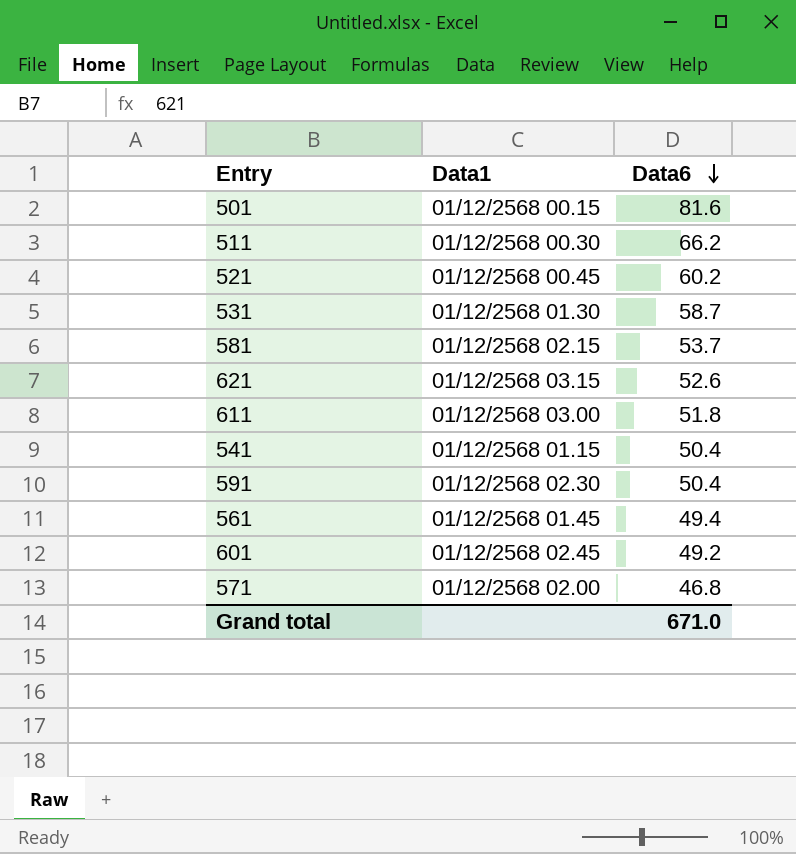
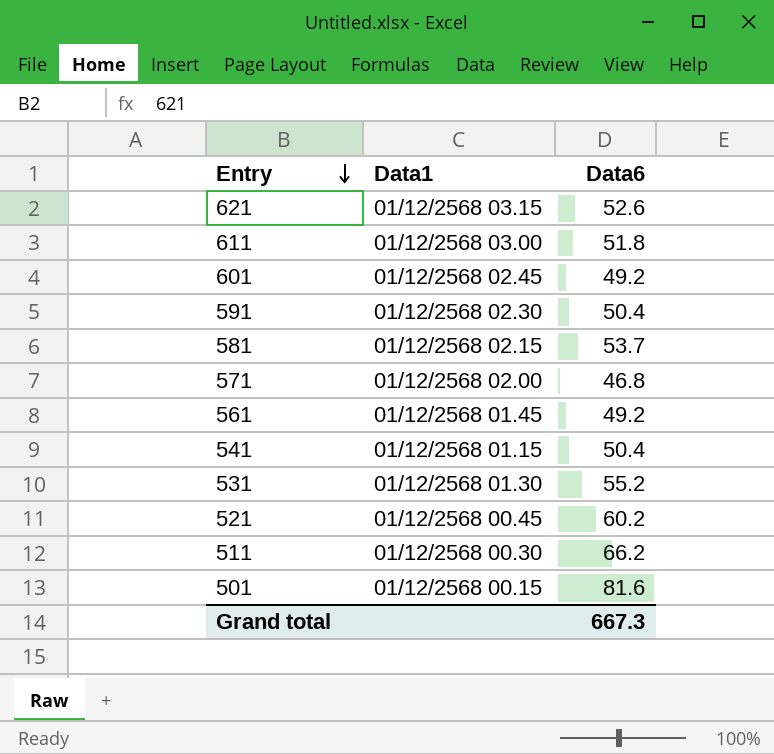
row order: Data6 descending -> Entry descending
561 | Data6: 49.4 -> 49.2
531 | Data6: 58.7 -> 55.2
Grand total | Data6: 671.0 -> 667.3

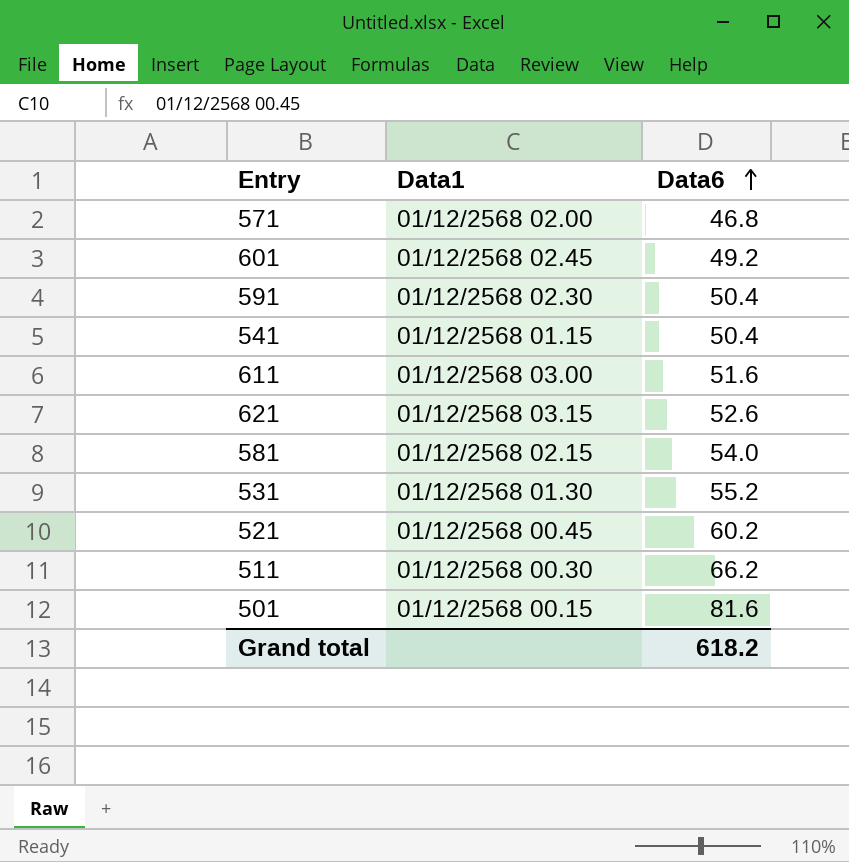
row order: Entry descending -> Data6 ascending
row 561: 01/12/2568 01.45 | 49.2 -> none
611 | Data6: 51.8 -> 51.6
581 | Data6: 53.7 -> 54.0
Grand total | Data6: 667.3 -> 618.2

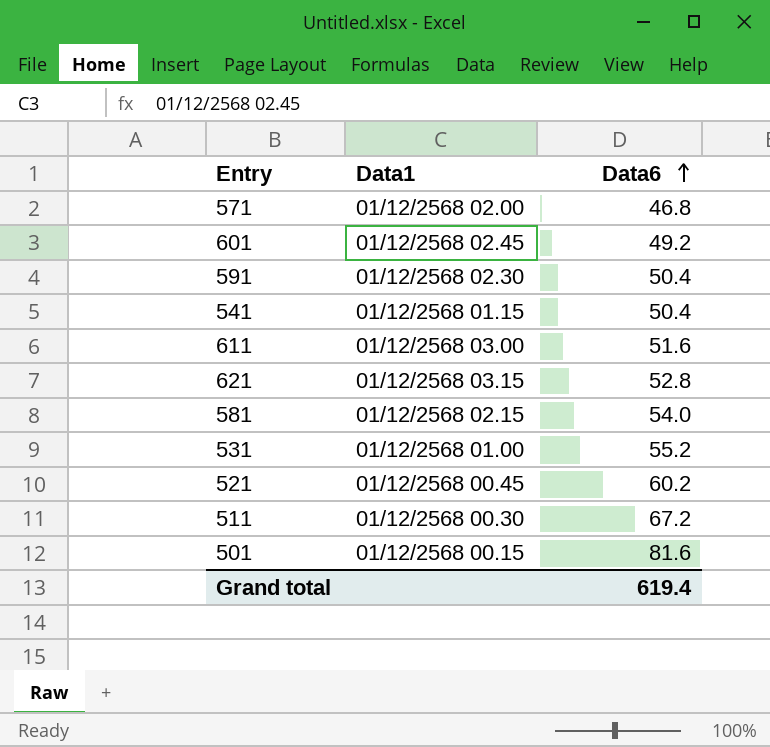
621 | Data6: 52.6 -> 52.8
531 | Data1: 01/12/2568 01.30 -> 01/12/2568 01.00
511 | Data6: 66.2 -> 67.2
Grand total | Data6: 618.2 -> 619.4

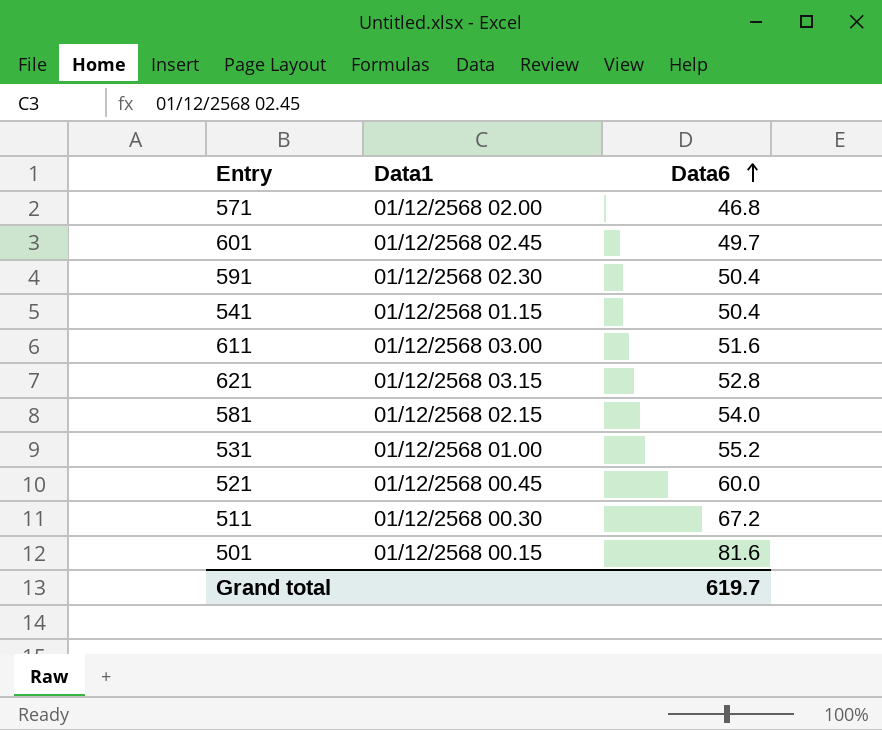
601 | Data6: 49.2 -> 49.7
521 | Data6: 60.2 -> 60.0
Grand total | Data6: 619.4 -> 619.7

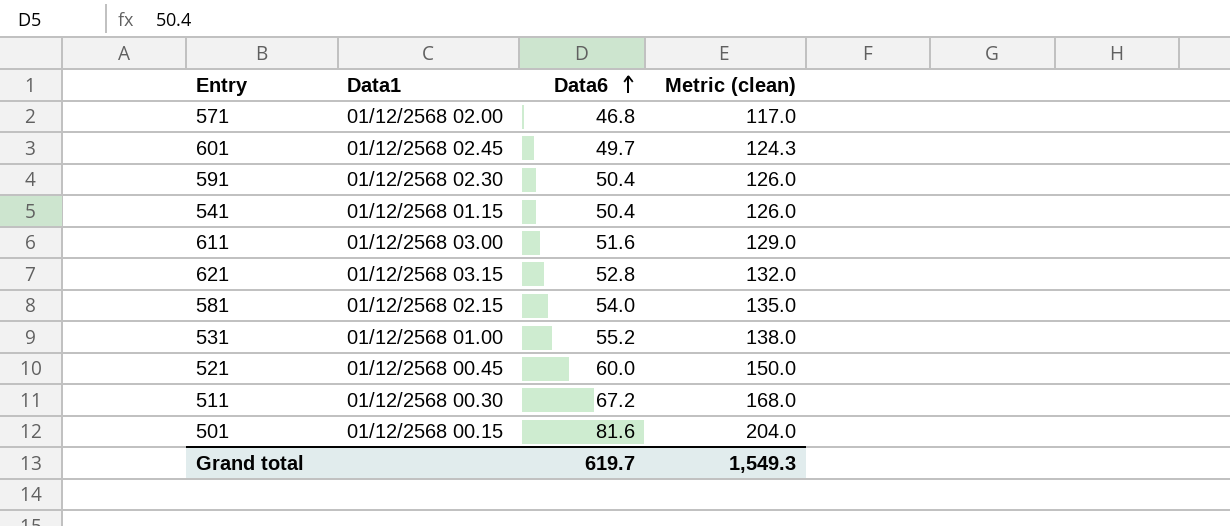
column Metric (clean) | formula: none -> [Data6] * 2.5

